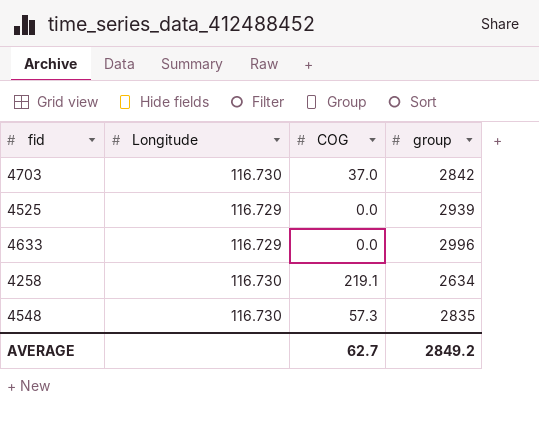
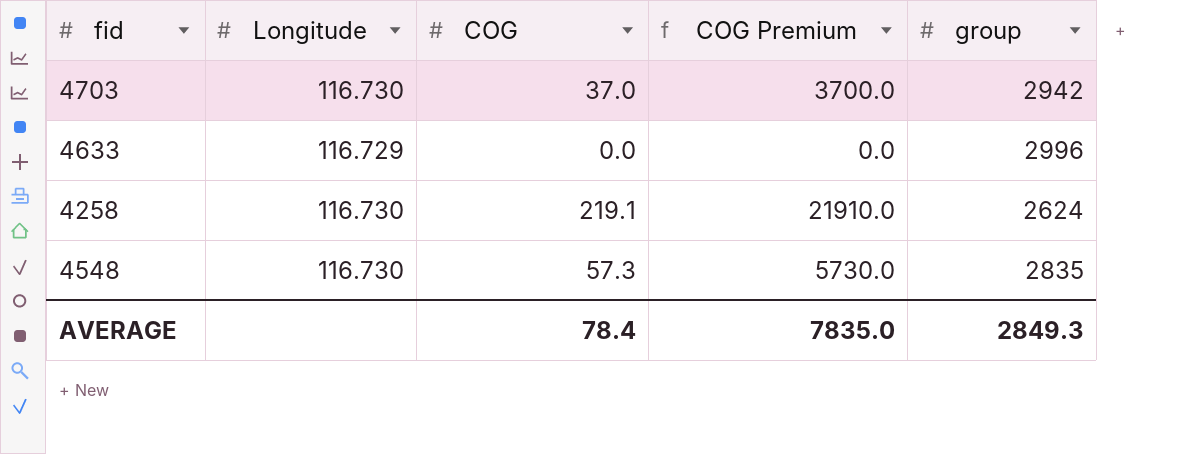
column COG Premium | formula: none -> [COG] * 100
row 4525: 116.729 | 0.0 | 2939 -> none
4703 | group: 2842 -> 2942
4258 | group: 2634 -> 2624
AVERAGE | COG: 62.7 -> 78.4
AVERAGE | group: 2849.2 -> 2849.3

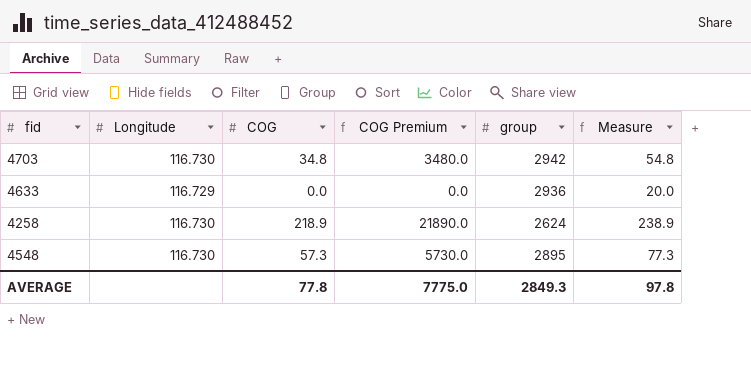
column Measure | formula: none -> [COG] + 20
4703 | COG: 37.0 -> 34.8
4703 | COG Premium: 3700.0 -> 3480.0
4633 | group: 2996 -> 2936
4258 | COG: 219.1 -> 218.9
4258 | COG Premium: 21910.0 -> 21890.0
4548 | group: 2835 -> 2895
AVERAGE | COG: 78.4 -> 77.8
AVERAGE | COG Premium: 7835.0 -> 7775.0

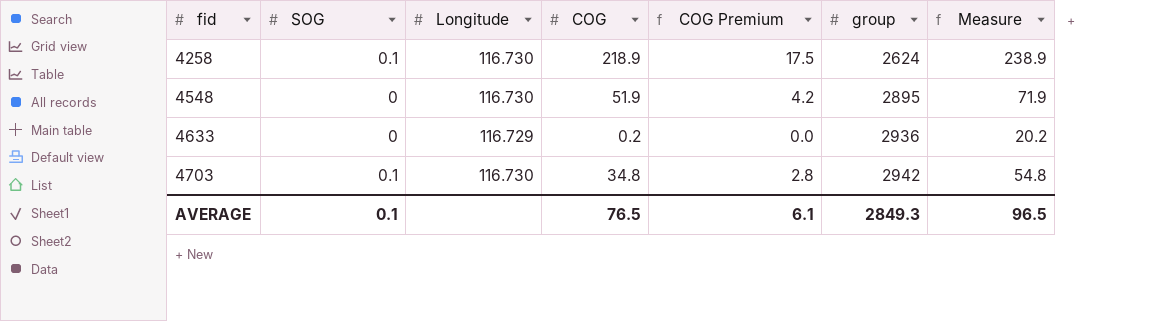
row order: none -> fid ascending
column SOG | position: none -> 2
column COG Premium | formula: [COG] * 100 -> [COG] * 0.08
4548 | COG: 57.3 -> 51.9
4548 | Measure: 77.3 -> 71.9
4633 | COG: 0.0 -> 0.2
4633 | Measure: 20.0 -> 20.2
AVERAGE | COG: 77.8 -> 76.5
AVERAGE | COG Premium: 7775.0 -> 6.1
AVERAGE | Measure: 97.8 -> 96.5

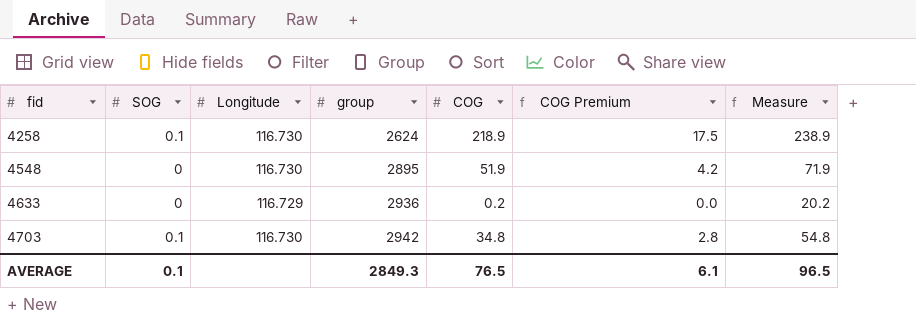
column group | position: 6 -> 4

